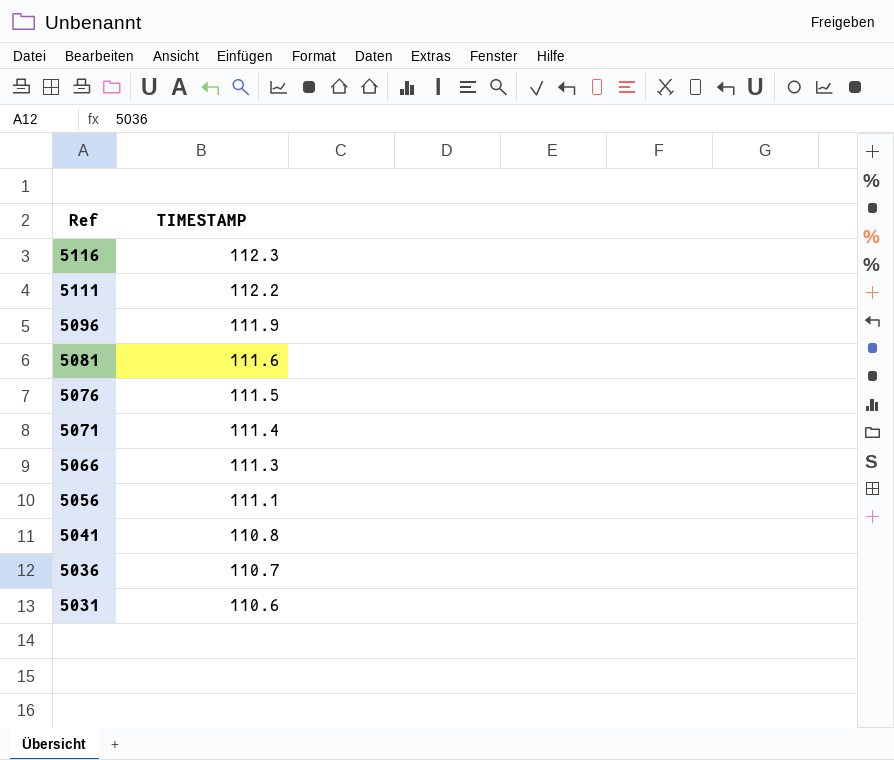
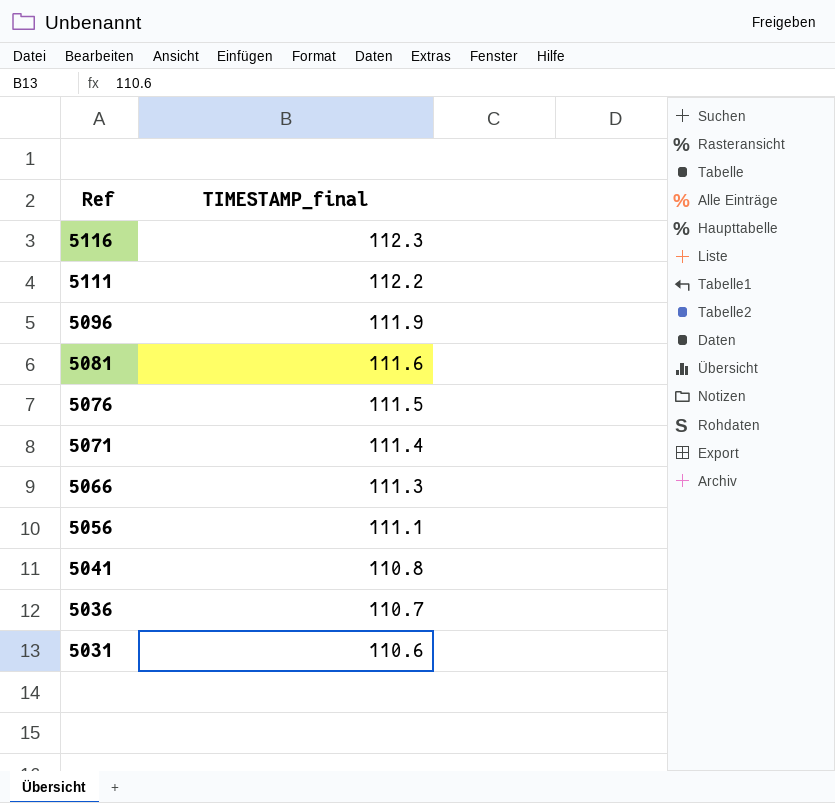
column name: TIMESTAMP -> TIMESTAMP_final

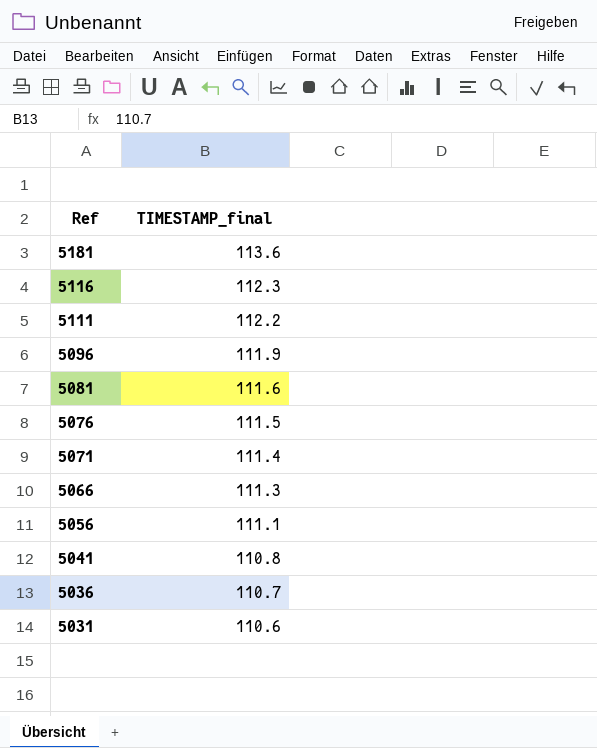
row 5181: none -> 113.6

